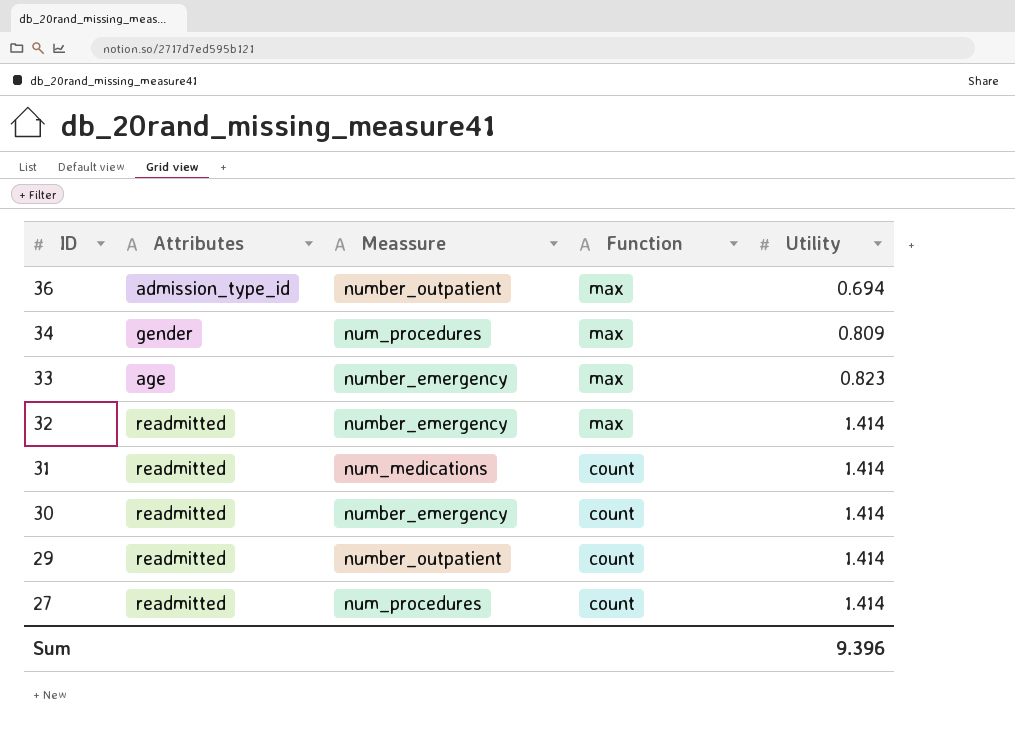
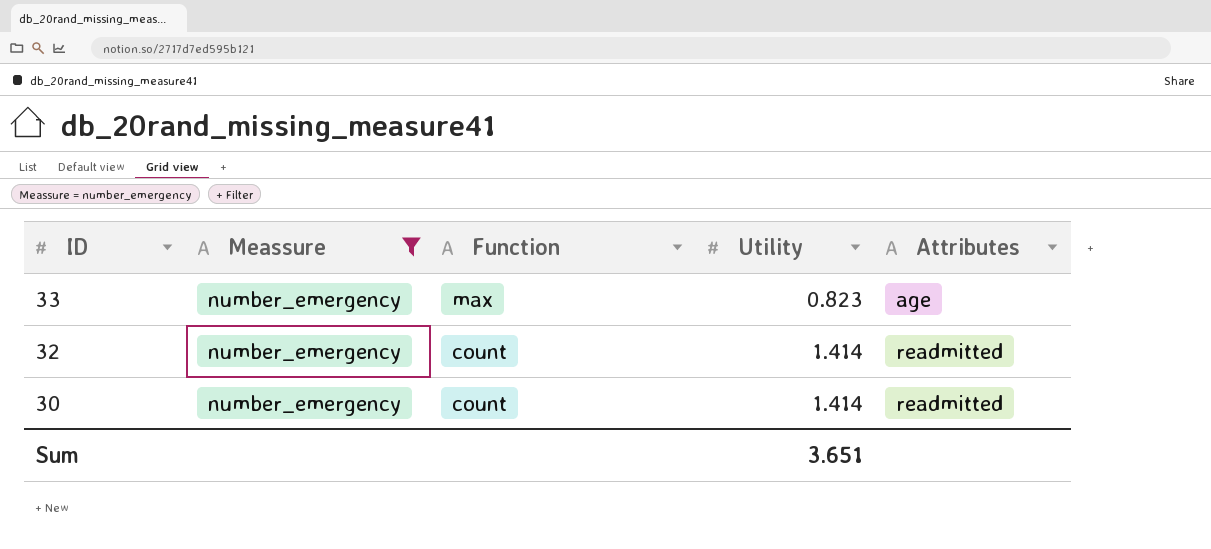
filter: none -> Meassure = number_emergency
column Attributes | position: 2 -> 5
32 | Function: max -> count
Sum | Utility: 9.396 -> 3.651

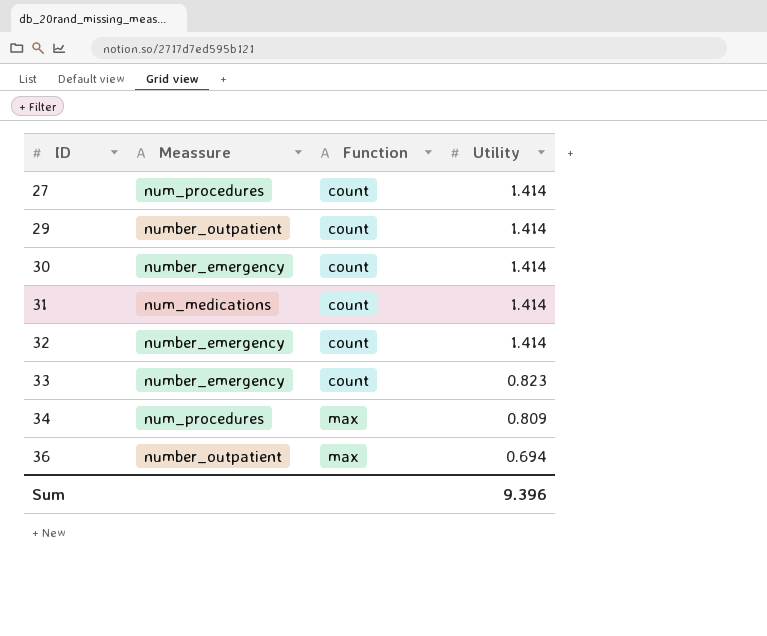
filter: Meassure = number_emergency -> none
row order: ID descending -> ID ascending
column Attributes | position: 5 -> none
33 | Function: max -> count
Sum | Utility: 3.651 -> 9.396

